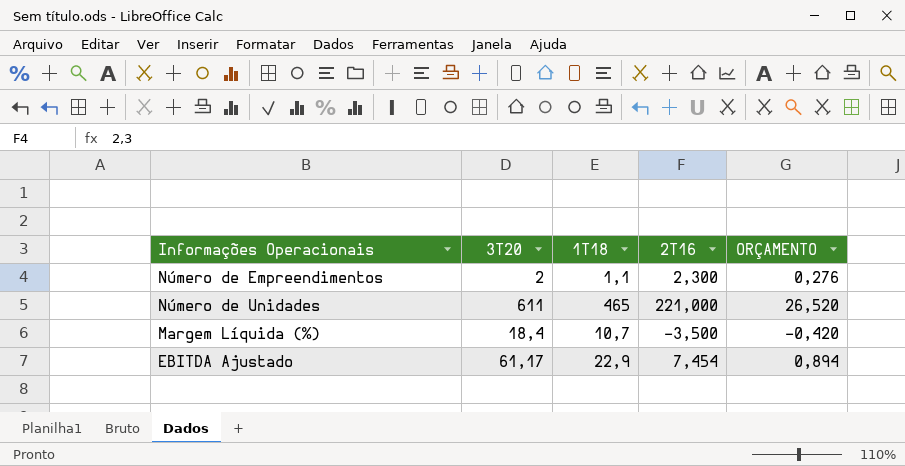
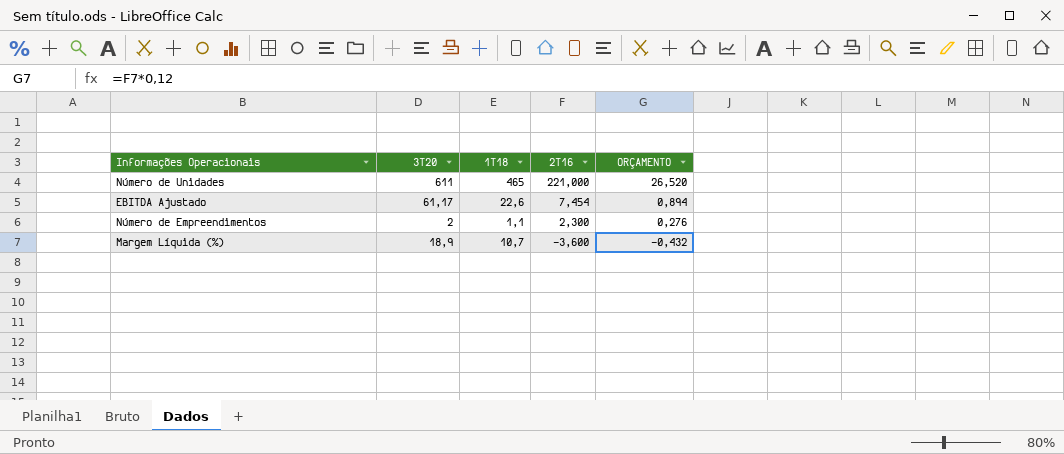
row order: none -> 2T16 descending
EBITDA Ajustado | 1T18: 22,9 -> 22,6
Margem Líquida (%) | 3T20: 18,4 -> 18,9
Margem Líquida (%) | 2T16: -3,500 -> -3,600
Margem Líquida (%) | ORÇAMENTO: -0,420 -> -0,432

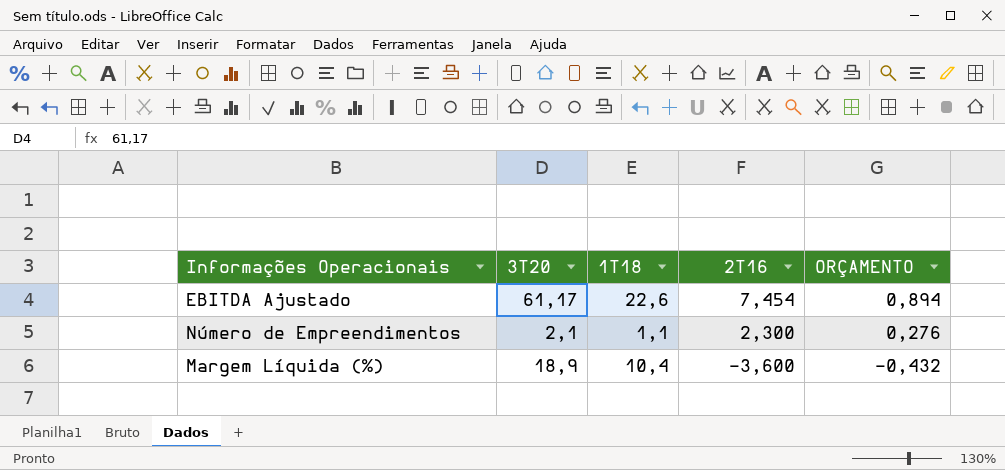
row Número de Unidades: 611 | 465 | 221,000 | 26,520 -> none
Número de Empreendimentos | 3T20: 2 -> 2,1
Margem Líquida (%) | 1T18: 10,7 -> 10,4

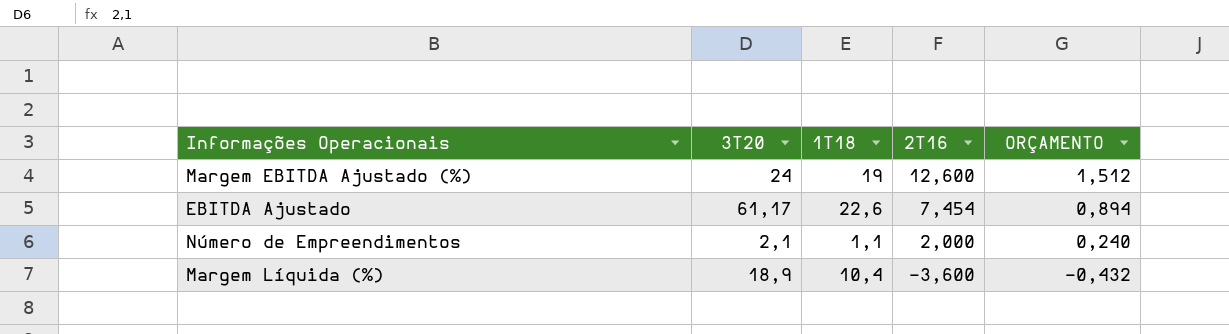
row Margem EBITDA Ajustado (%): none -> 24 | 19 | 12,600 | 1,512
Número de Empreendimentos | 2T16: 2,300 -> 2,000
Número de Empreendimentos | ORÇAMENTO: 0,276 -> 0,240

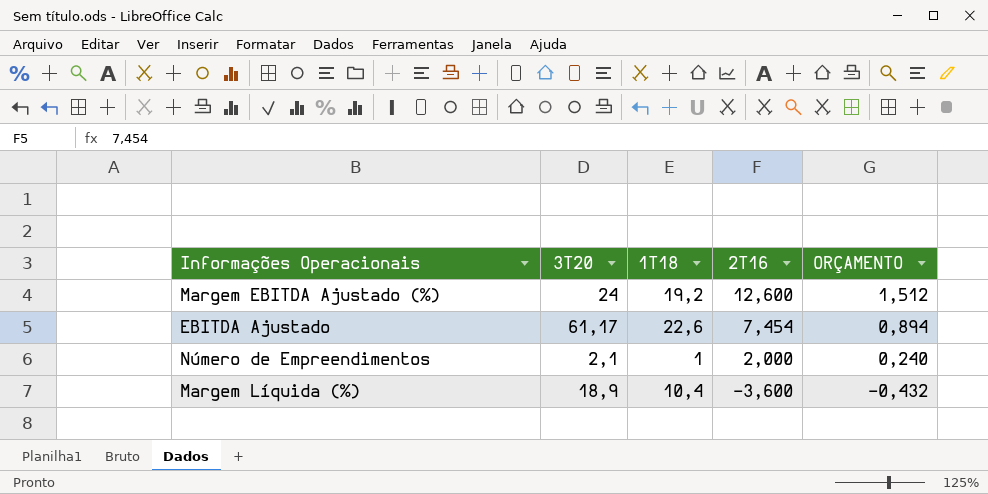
Margem EBITDA Ajustado (%) | 1T18: 19 -> 19,2
Número de Empreendimentos | 1T18: 1,1 -> 1

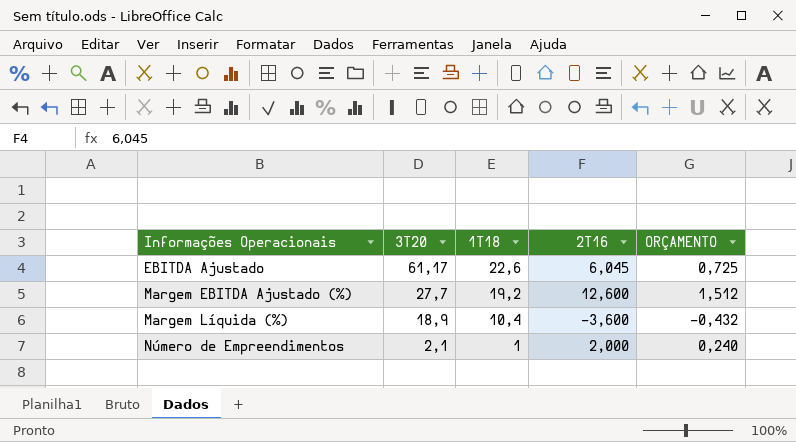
row order: 2T16 descending -> Informações Operacionais ascending
EBITDA Ajustado | 2T16: 7,454 -> 6,045
EBITDA Ajustado | ORÇAMENTO: 0,894 -> 0,725
Margem EBITDA Ajustado (%) | 3T20: 24 -> 27,7

